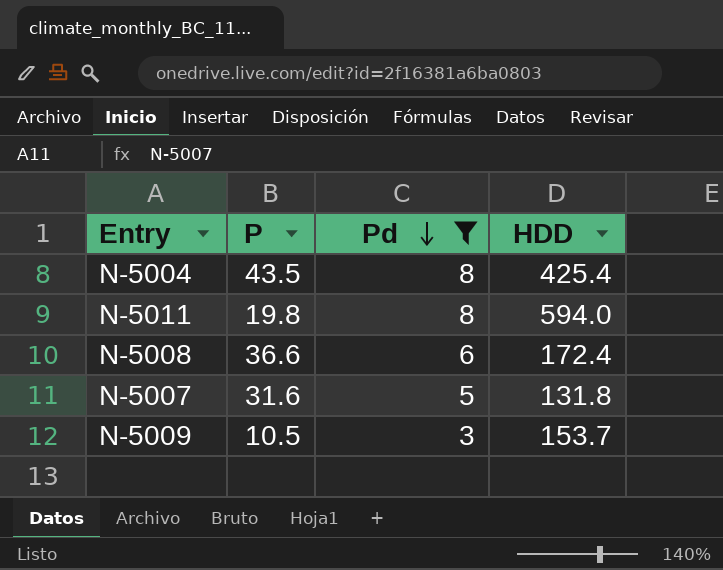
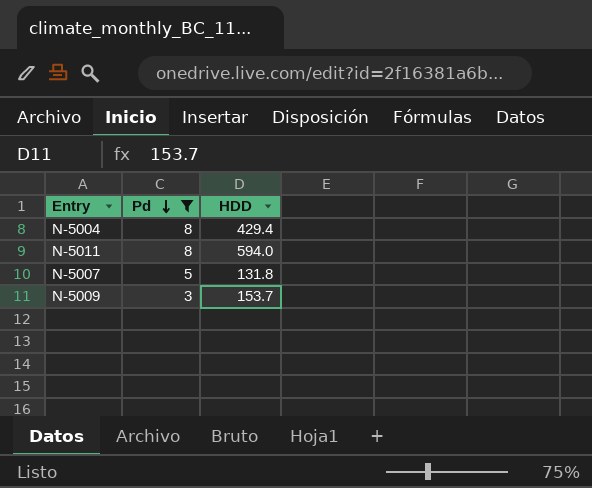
column P | position: 2 -> none
row N-5008: 36.6 | 6 | 172.4 -> none
N-5004 | HDD: 425.4 -> 429.4

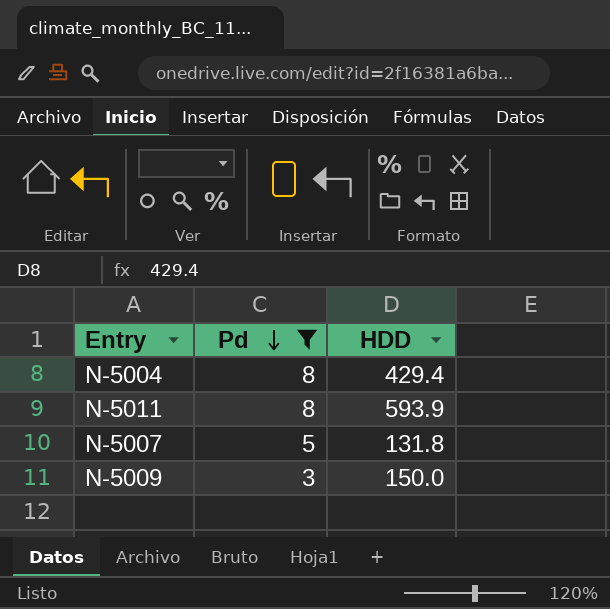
N-5011 | HDD: 594.0 -> 593.9
N-5009 | HDD: 153.7 -> 150.0

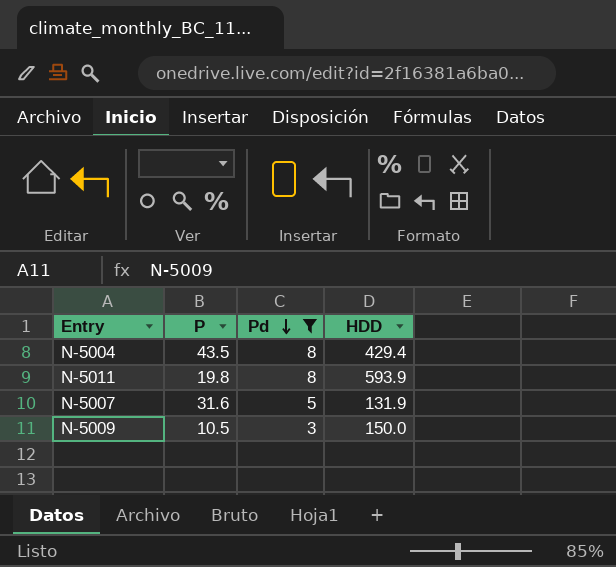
column P | position: none -> 2
N-5007 | HDD: 131.8 -> 131.9

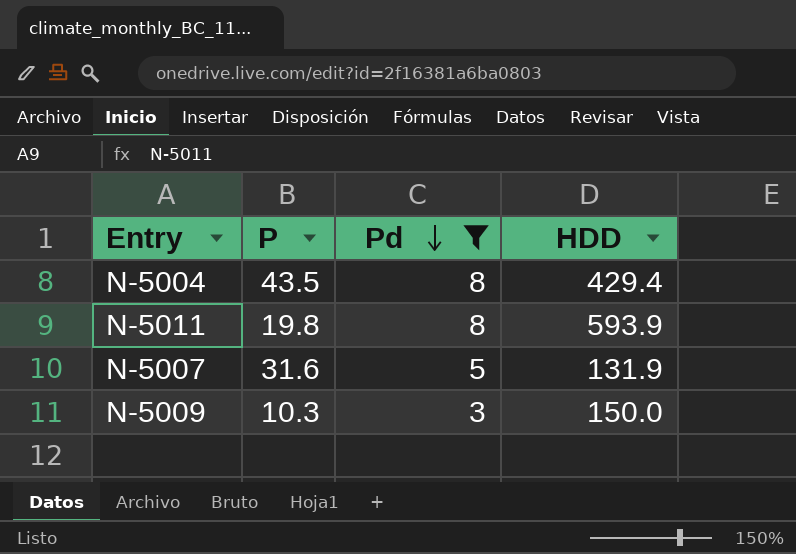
N-5009 | P: 10.5 -> 10.3

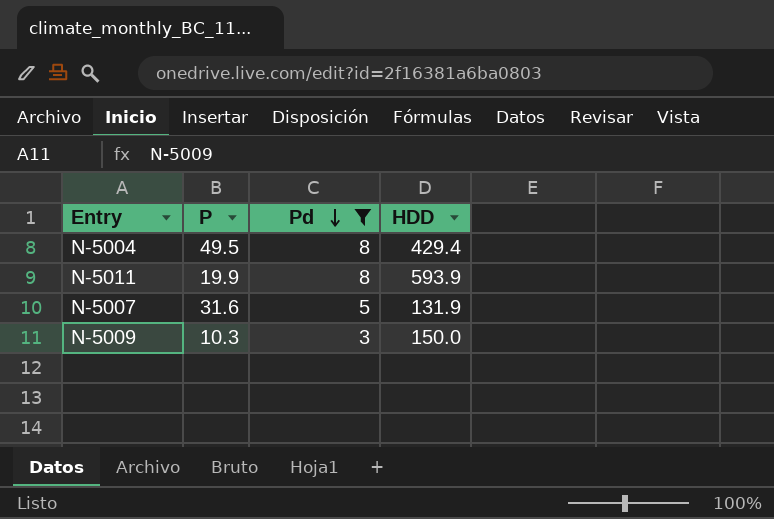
N-5004 | P: 43.5 -> 49.5
N-5011 | P: 19.8 -> 19.9

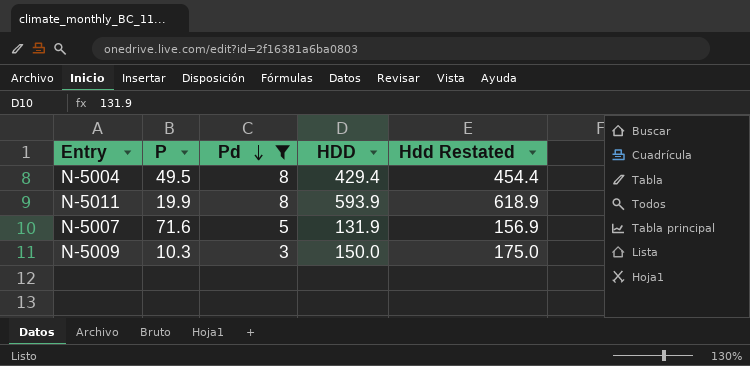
column Hdd Restated | formula: none -> [HDD] + 25
N-5007 | P: 31.6 -> 71.6

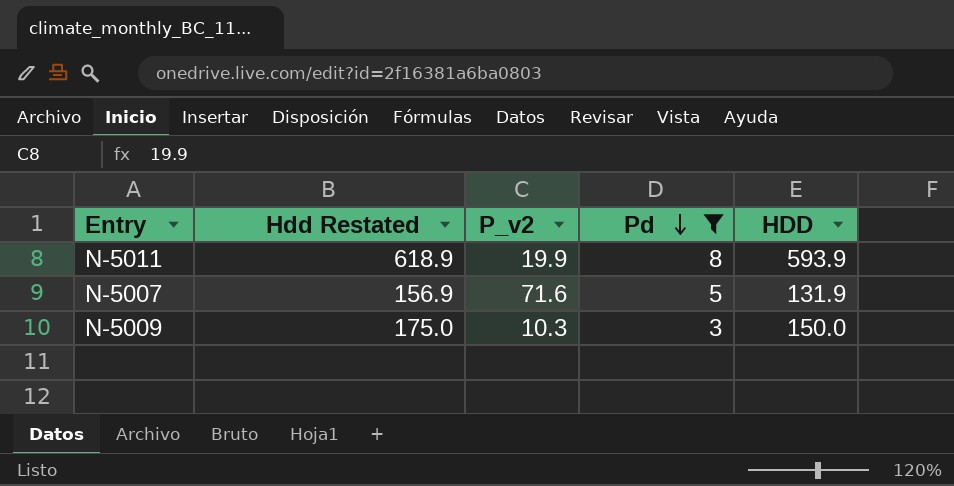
column Hdd Restated | position: 5 -> 2
column name: P -> P_v2
row N-5004: 49.5 | 8 | 429.4 | 454.4 -> none

